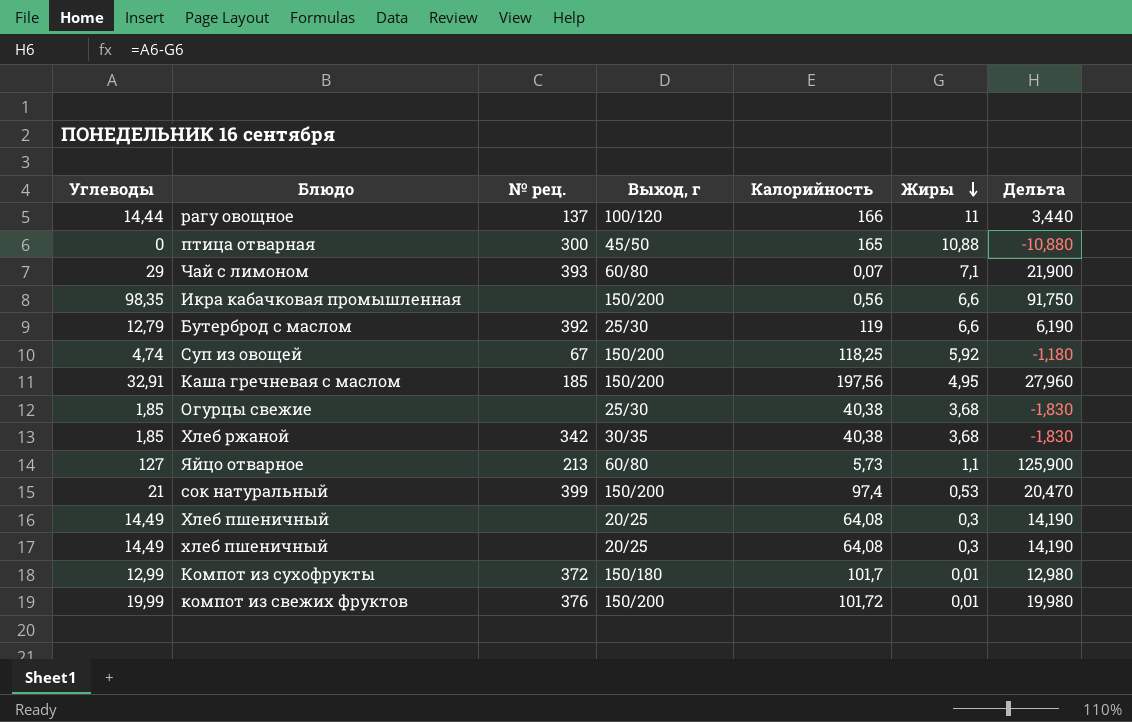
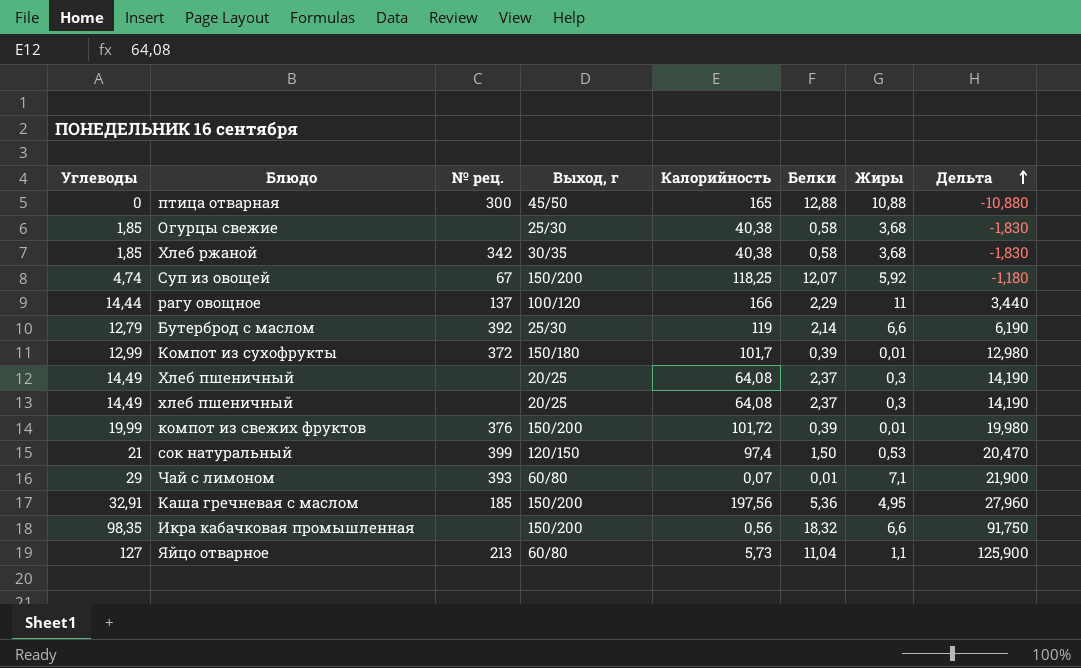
row order: Жиры descending -> Дельта ascending
column Белки | position: none -> 6
сок натуральный | Выход, г: 150/200 -> 120/150

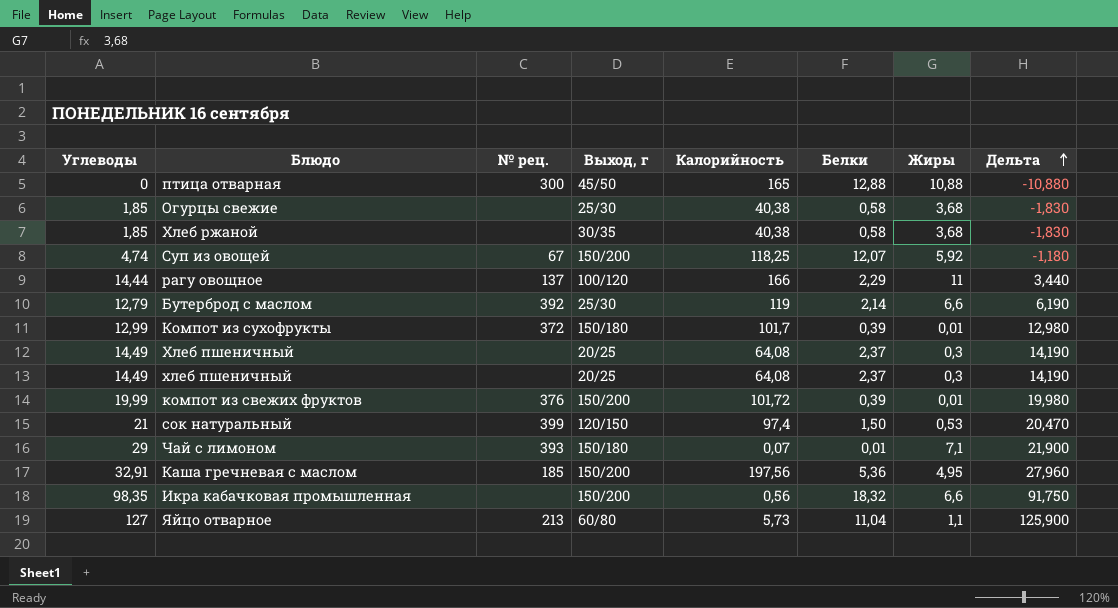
Хлеб ржаной | № рец.: 342 -> none
Чай с лимоном | Выход, г: 60/80 -> 150/180

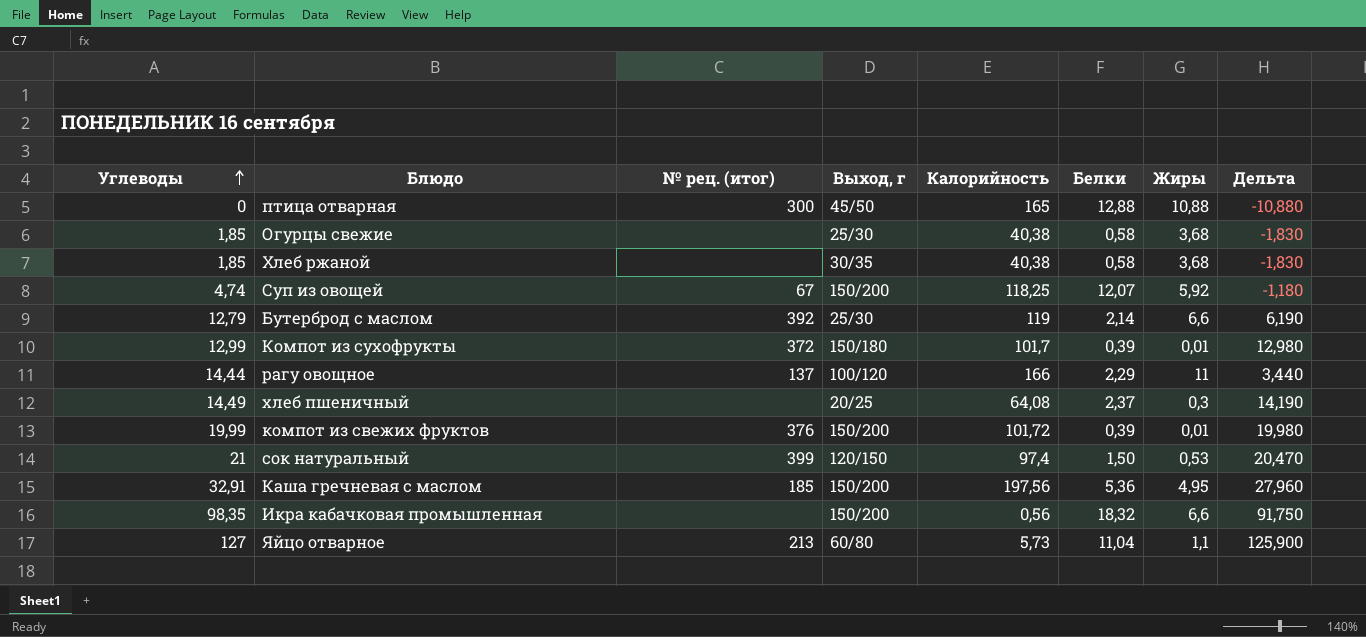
row order: Дельта ascending -> Углеводы ascending
column name: № рец. -> № рец. (итог)
row Хлеб пшеничный: 14,49 | none | 20/25 | 64,08 | 2,37 | 0,3 | 14,190 -> none
row Чай с лимоном: 29 | 393 | 150/180 | 0,07 | 0,01 | 7,1 | 21,900 -> none

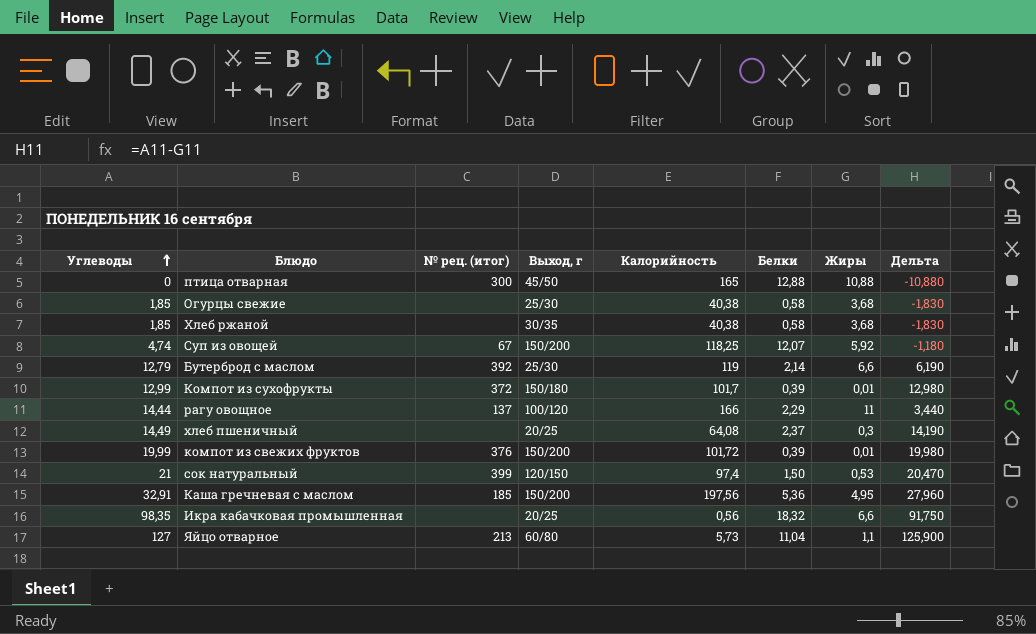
Икра кабачковая промышленная | Выход, г: 150/200 -> 20/25

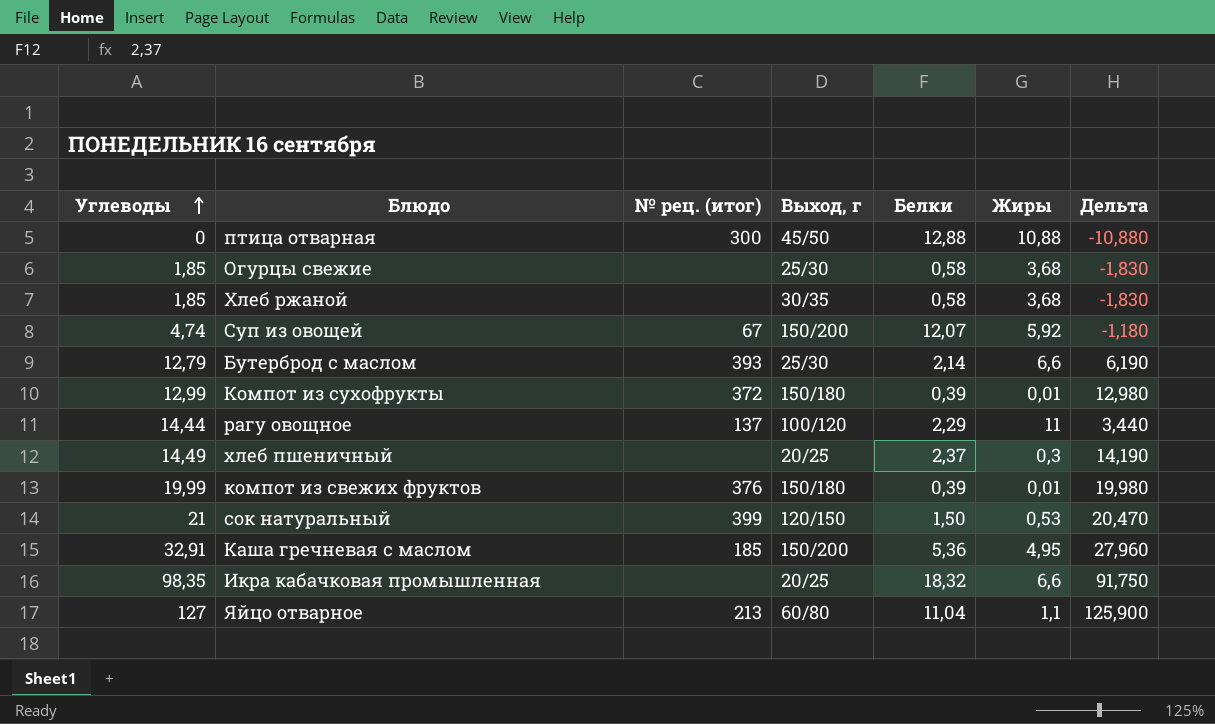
column Калорийность | position: 5 -> none
Бутерброд с маслом | № рец. (итог): 392 -> 393
компот из свежих фруктов | Выход, г: 150/200 -> 150/180

